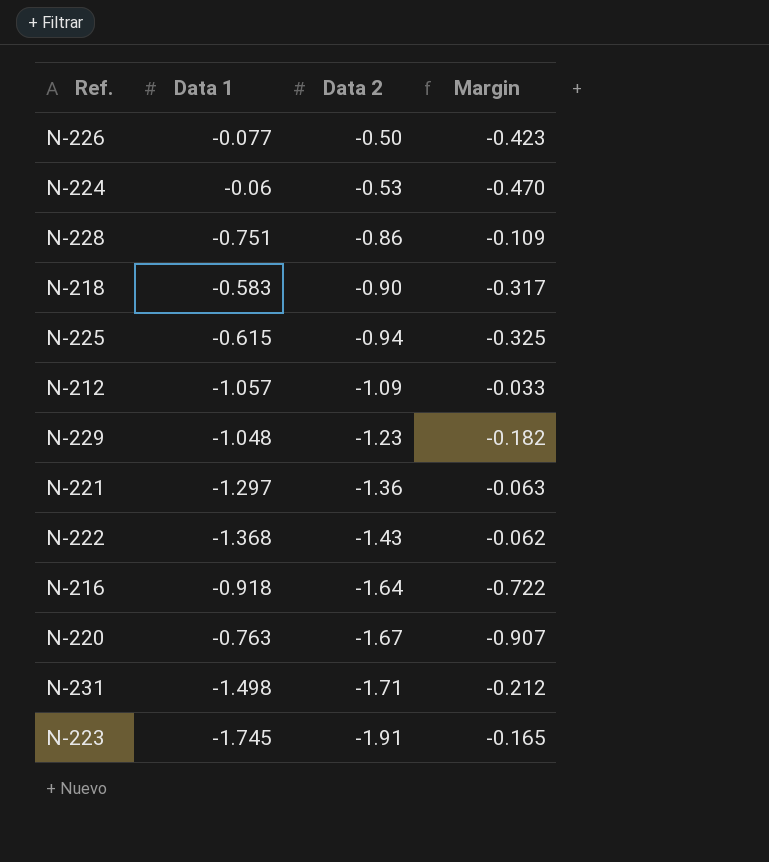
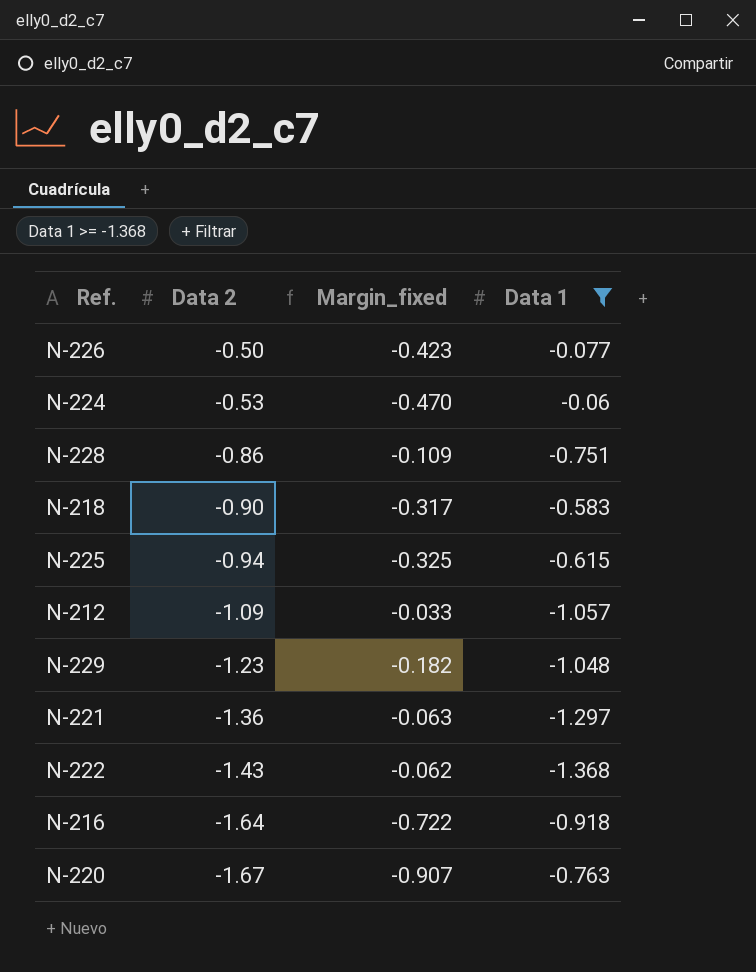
filter: none -> Data 1 >= -1.368
column name: Margin -> Margin_fixed
column Data 1 | position: 2 -> 4

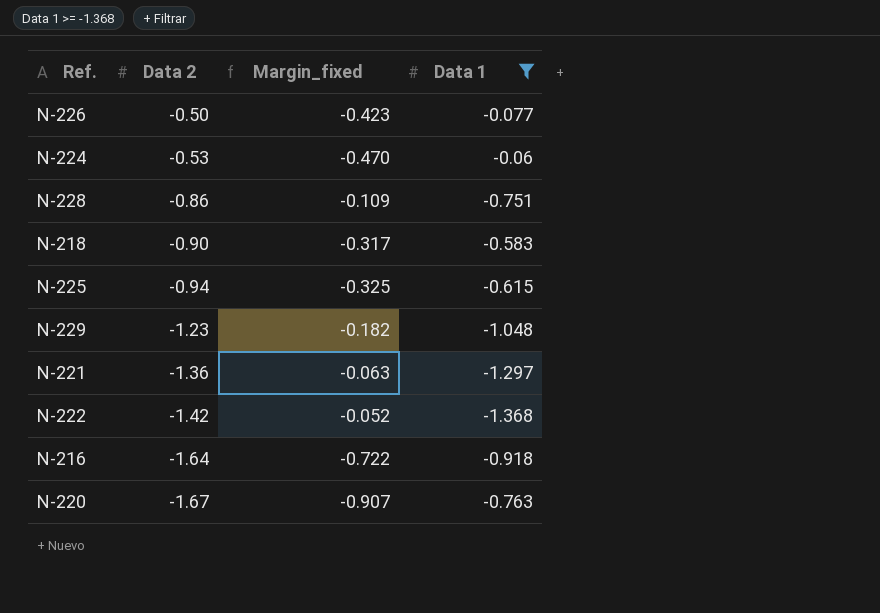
row N-212: -1.09 | -0.033 | -1.057 -> none
N-222 | Data 2: -1.43 -> -1.42
N-222 | Margin_fixed: -0.062 -> -0.052

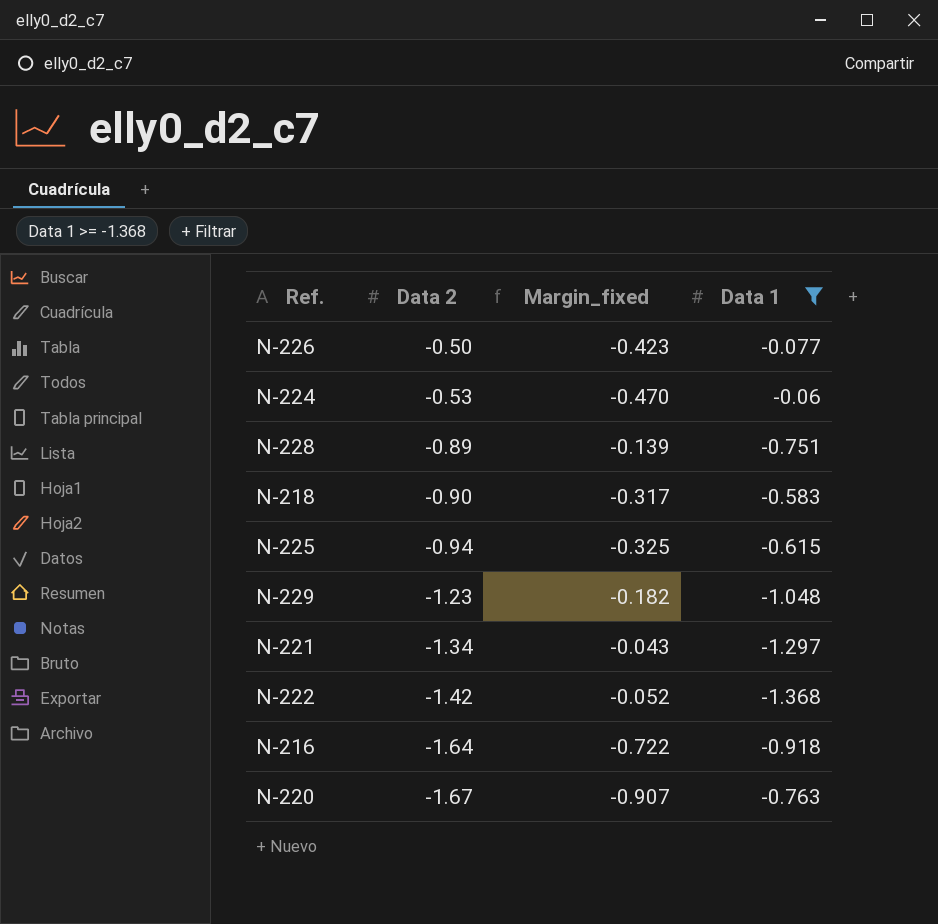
N-228 | Data 2: -0.86 -> -0.89
N-228 | Margin_fixed: -0.109 -> -0.139
N-221 | Data 2: -1.36 -> -1.34
N-221 | Margin_fixed: -0.063 -> -0.043

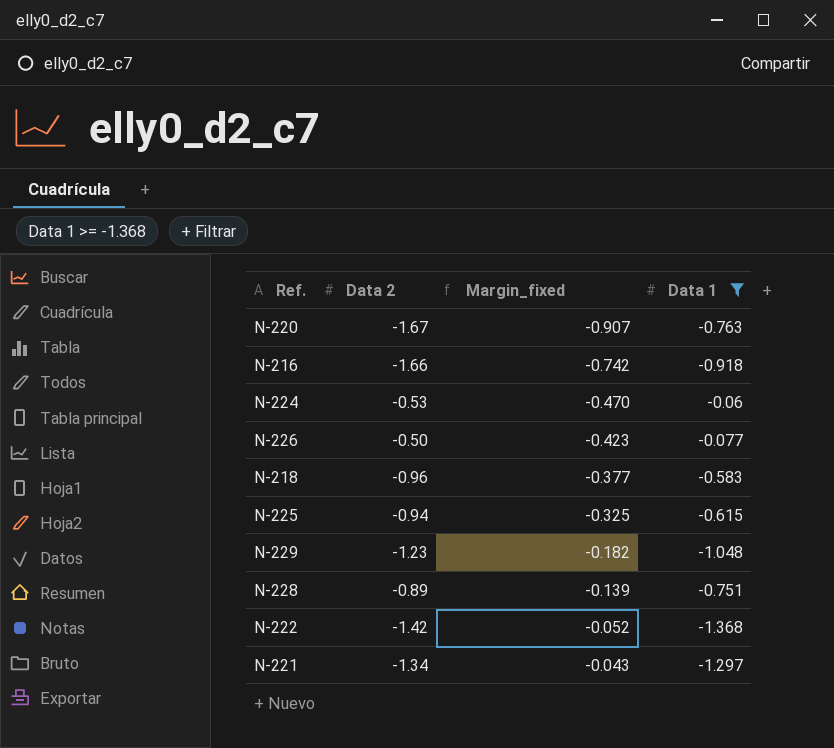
row order: Data 2 descending -> Margin_fixed ascending
N-216 | Data 2: -1.64 -> -1.66
N-216 | Margin_fixed: -0.722 -> -0.742
N-218 | Data 2: -0.90 -> -0.96
N-218 | Margin_fixed: -0.317 -> -0.377

